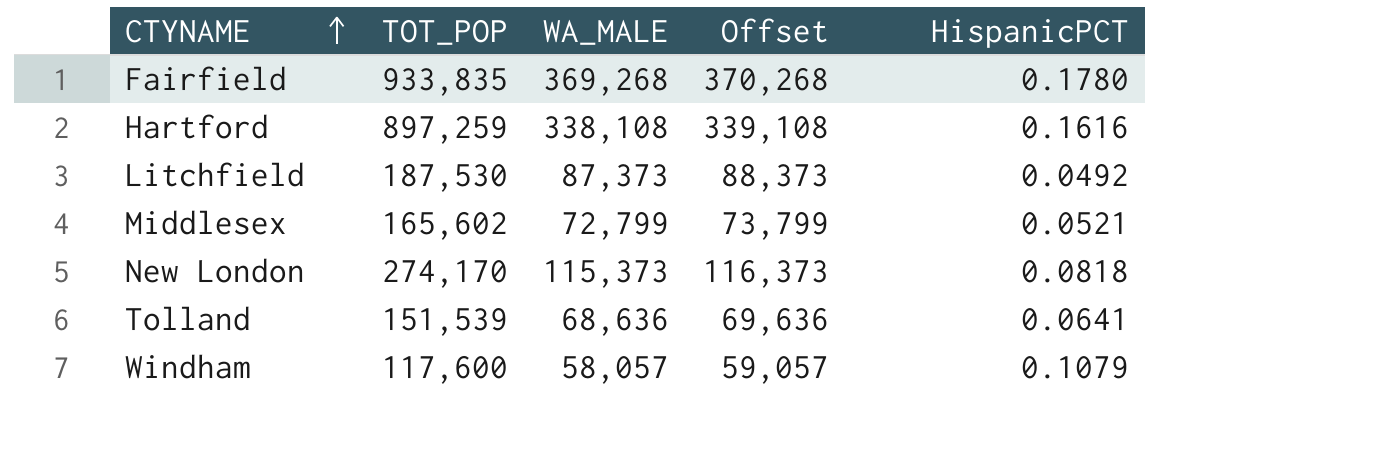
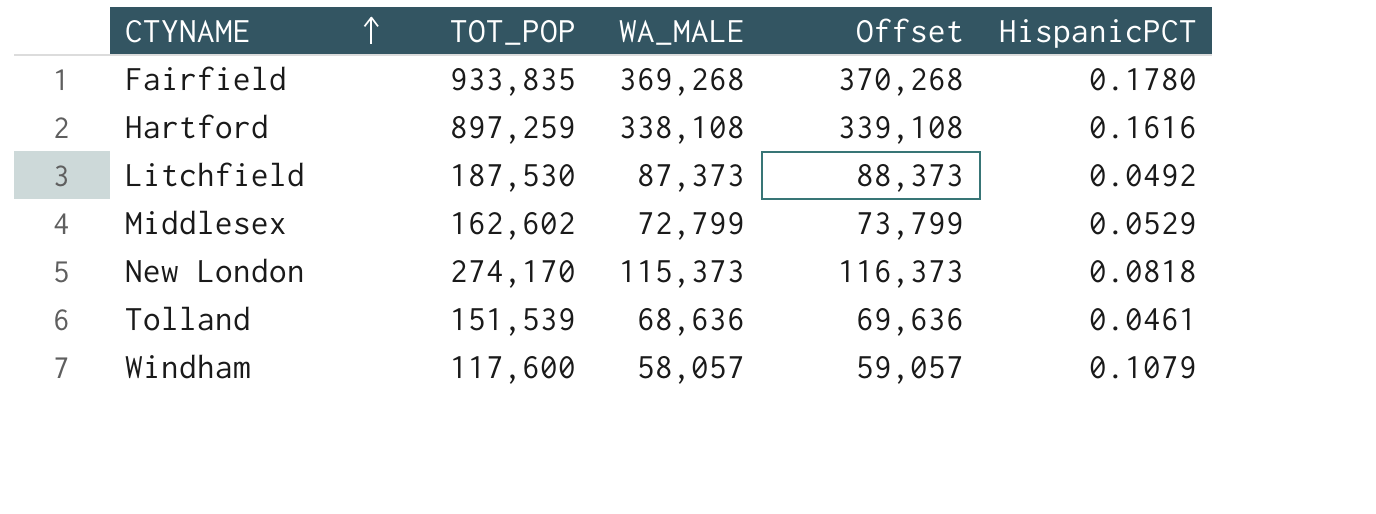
Middlesex | TOT_POP: 165,602 -> 162,602
Middlesex | HispanicPCT: 0.0521 -> 0.0529
Tolland | HispanicPCT: 0.0641 -> 0.0461

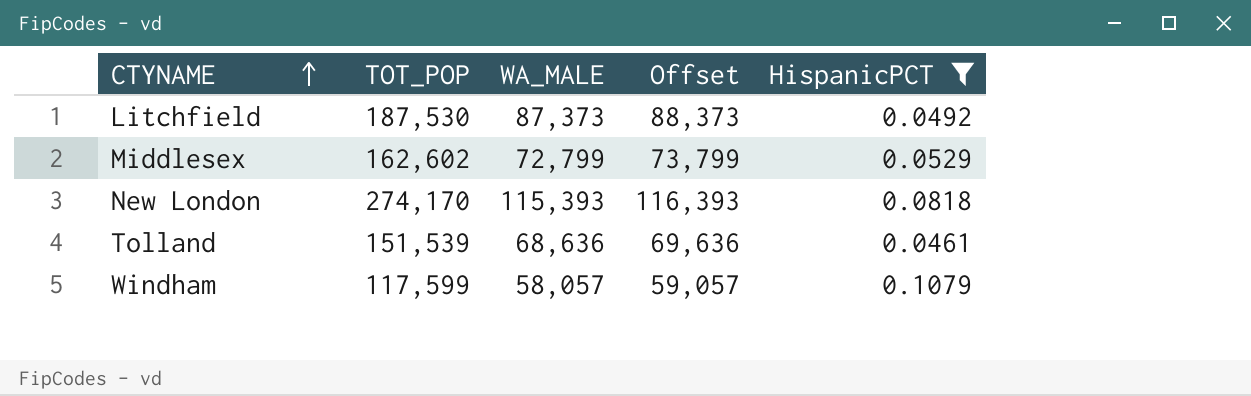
filter: none -> HispanicPCT <= 0.1079
New London | WA_MALE: 115,373 -> 115,393
New London | Offset: 116,373 -> 116,393
Windham | TOT_POP: 117,600 -> 117,599

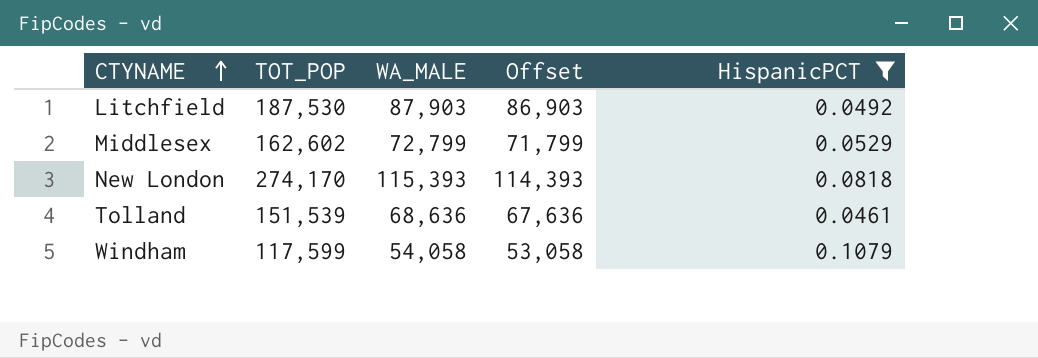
column Offset | formula: [WA_MALE] + 1000 -> [WA_MALE] - 1000
Litchfield | WA_MALE: 87,373 -> 87,903
Windham | WA_MALE: 58,057 -> 54,058

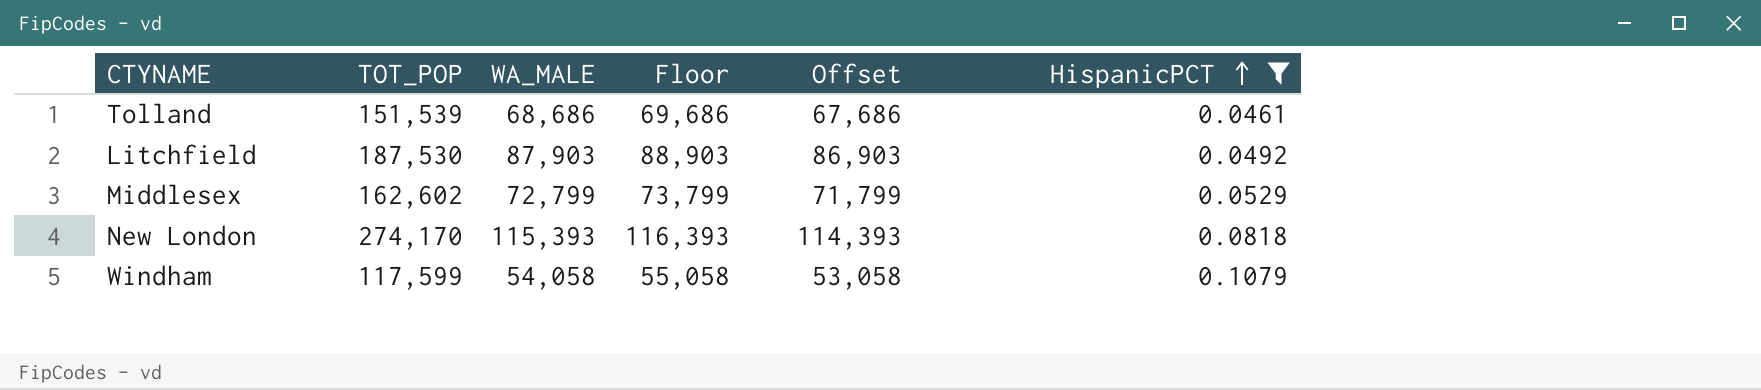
row order: CTYNAME ascending -> HispanicPCT ascending
column Floor | formula: none -> [WA_MALE] + 1000
Tolland | WA_MALE: 68,636 -> 68,686
Tolland | Offset: 67,636 -> 67,686

